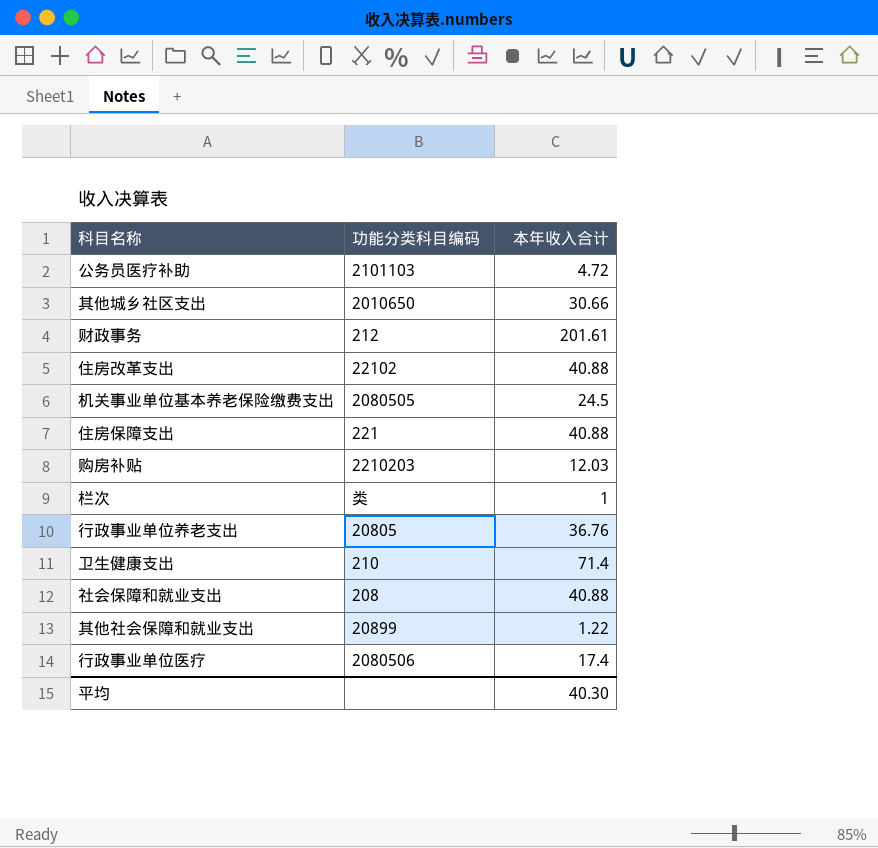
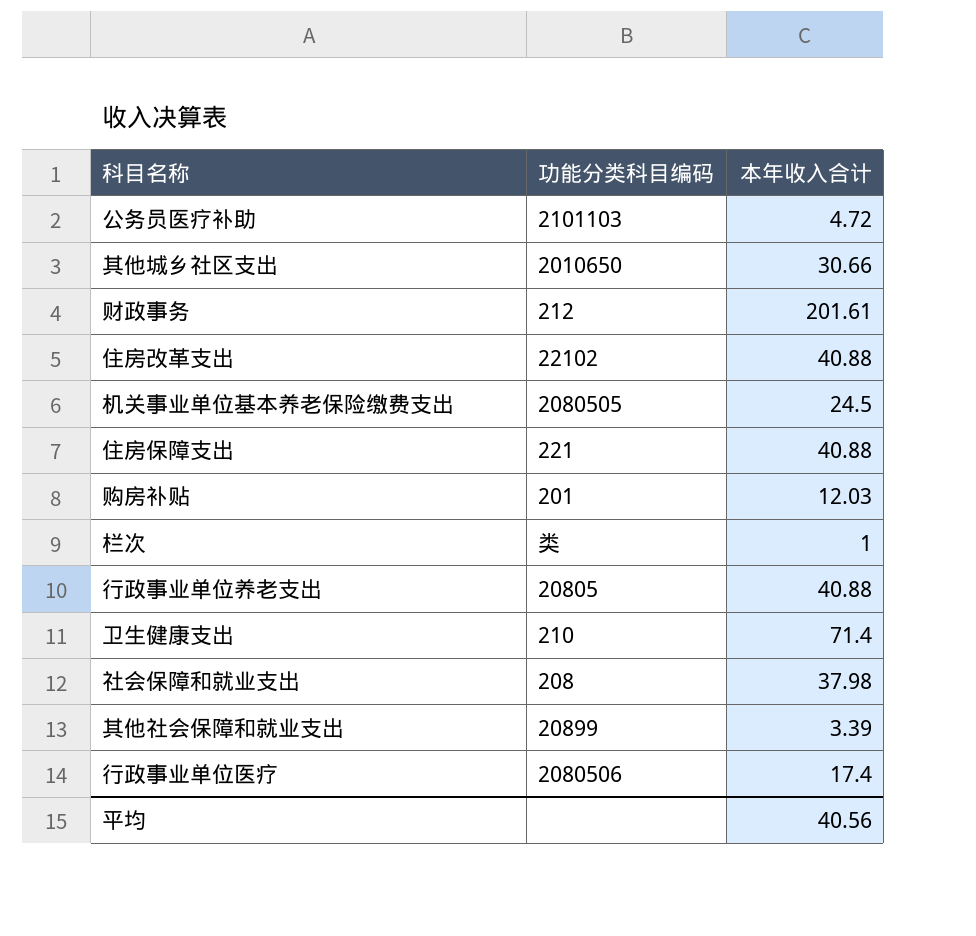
购房补贴 | 功能分类科目编码: 2210203 -> 201
行政事业单位养老支出 | 本年收入合计: 36.76 -> 40.88
社会保障和就业支出 | 本年收入合计: 40.88 -> 37.98
其他社会保障和就业支出 | 本年收入合计: 1.22 -> 3.39
平均 | 本年收入合计: 40.30 -> 40.56

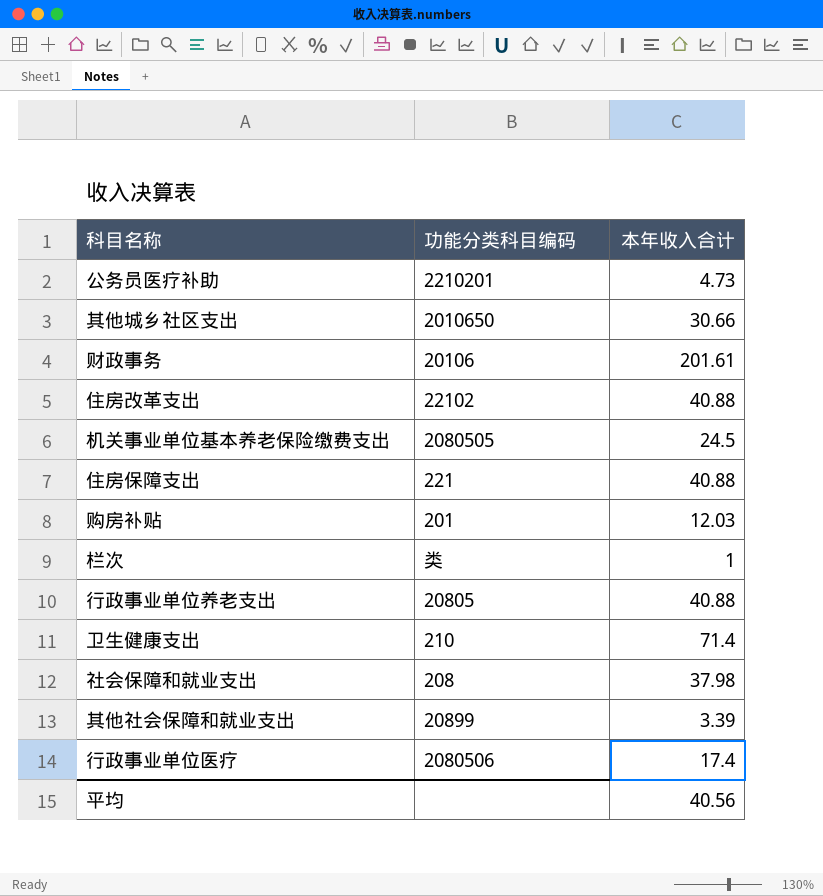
公务员医疗补助 | 功能分类科目编码: 2101103 -> 2210201
公务员医疗补助 | 本年收入合计: 4.72 -> 4.73
财政事务 | 功能分类科目编码: 212 -> 20106

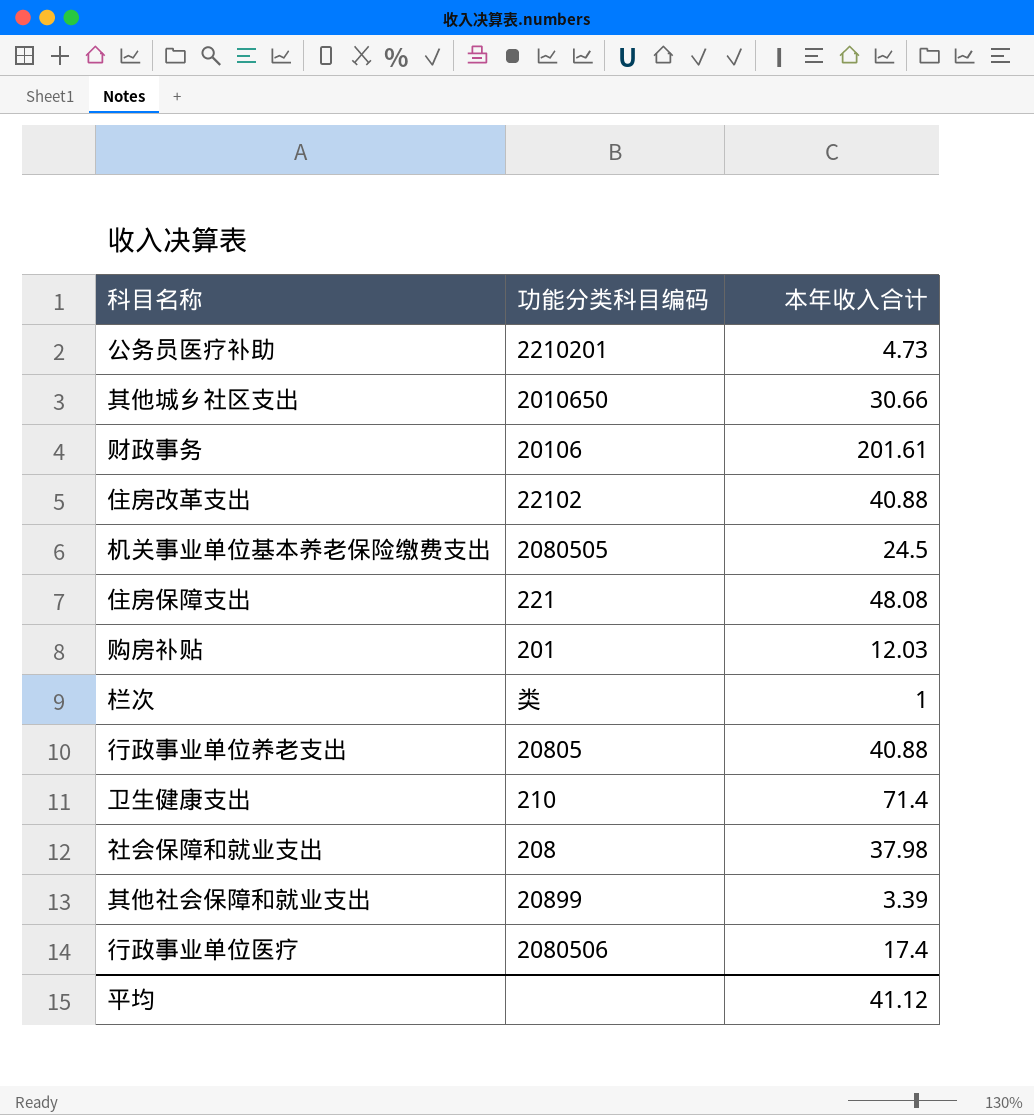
住房保障支出 | 本年收入合计: 40.88 -> 48.08
平均 | 本年收入合计: 40.56 -> 41.12

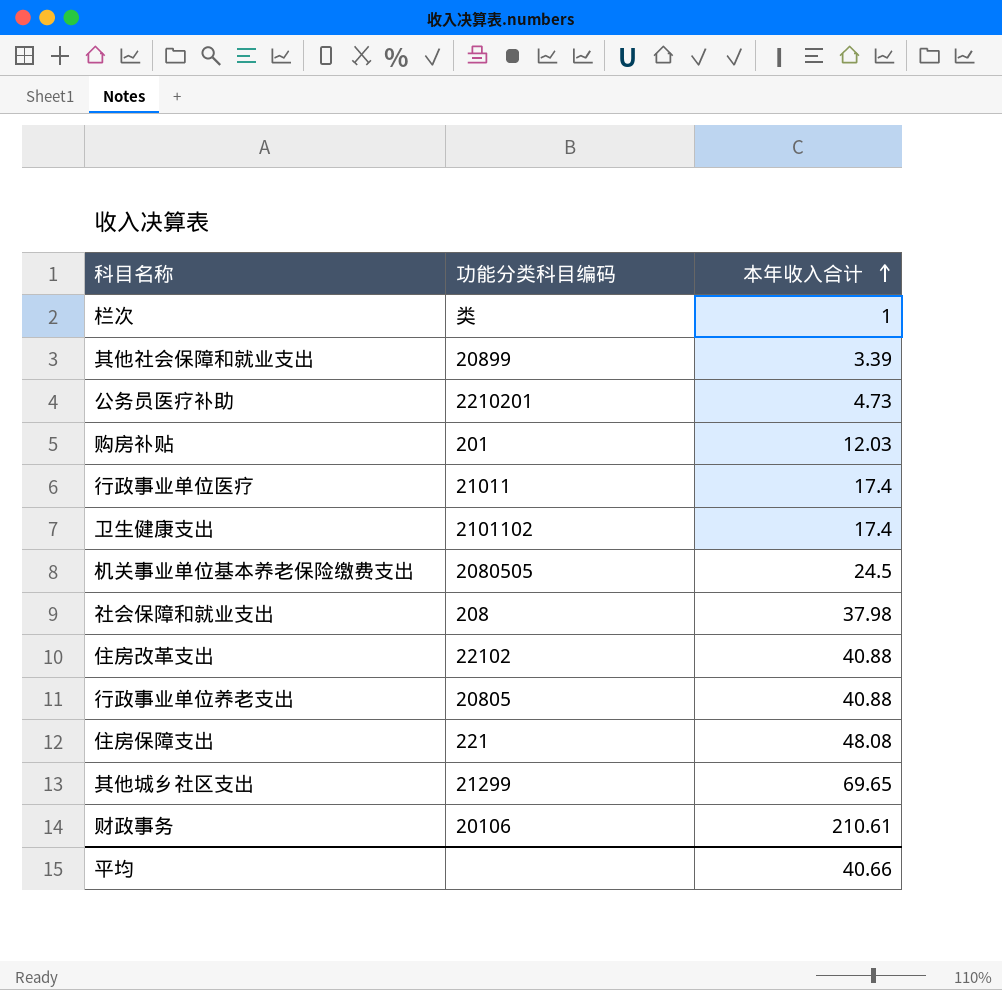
row order: none -> 本年收入合计 ascending
行政事业单位医疗 | 功能分类科目编码: 2080506 -> 21011
卫生健康支出 | 功能分类科目编码: 210 -> 2101102
卫生健康支出 | 本年收入合计: 71.4 -> 17.4
其他城乡社区支出 | 功能分类科目编码: 2010650 -> 21299
其他城乡社区支出 | 本年收入合计: 30.66 -> 69.65
财政事务 | 本年收入合计: 201.61 -> 210.61
平均 | 本年收入合计: 41.12 -> 40.66

